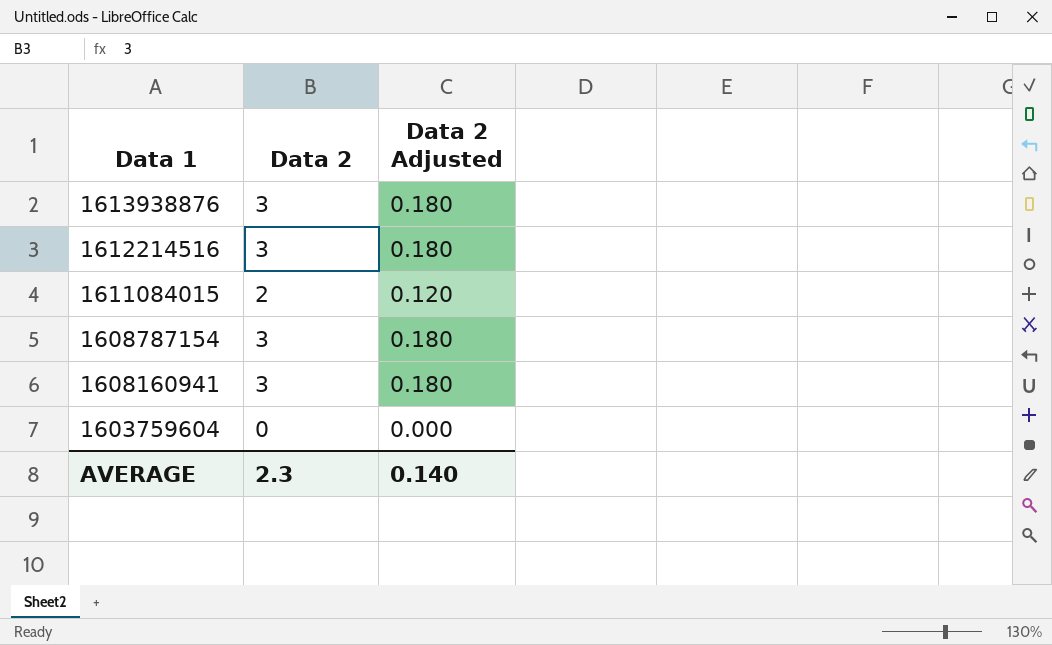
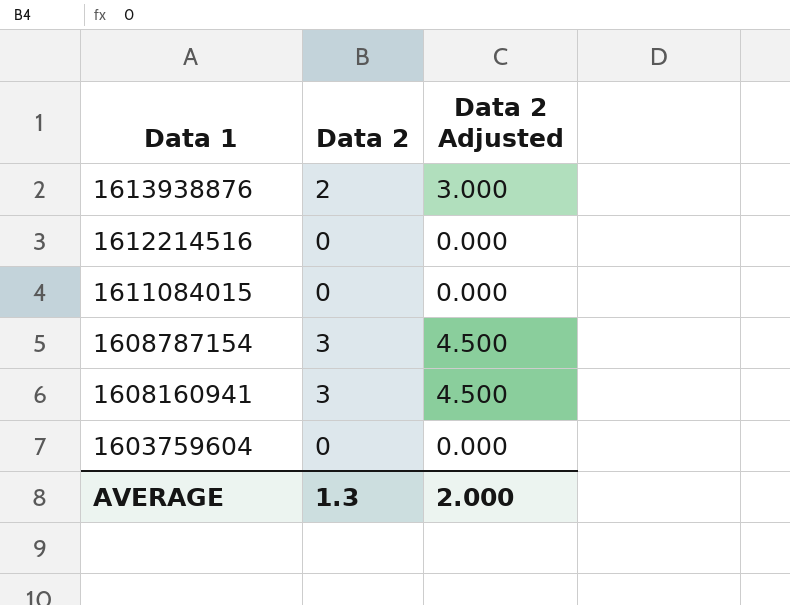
column Data 2 Adjusted | formula: [Data 2] * 0.06 -> [Data 2] * 1.5
1613938876 | Data 2: 3 -> 2
1612214516 | Data 2: 3 -> 0
1611084015 | Data 2: 2 -> 0
AVERAGE | Data 2: 2.3 -> 1.3
AVERAGE | Data 2 Adjusted: 0.140 -> 2.000

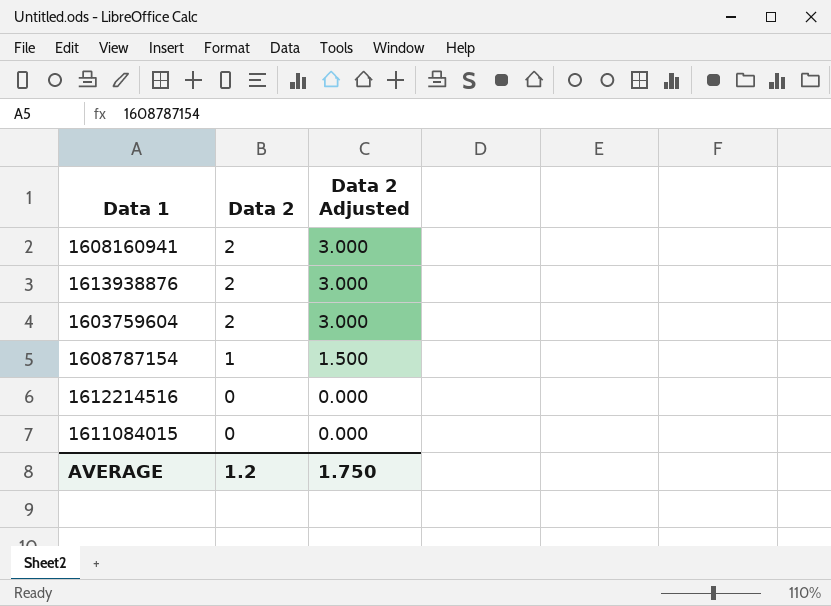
row order: Data 1 descending -> Data 2 descending
1608160941 | Data 2: 3 -> 2
1608160941 | Data 2 Adjusted: 4.500 -> 3.000
1603759604 | Data 2: 0 -> 2
1603759604 | Data 2 Adjusted: 0.000 -> 3.000
1608787154 | Data 2: 3 -> 1
1608787154 | Data 2 Adjusted: 4.500 -> 1.500
AVERAGE | Data 2: 1.3 -> 1.2
AVERAGE | Data 2 Adjusted: 2.000 -> 1.750

